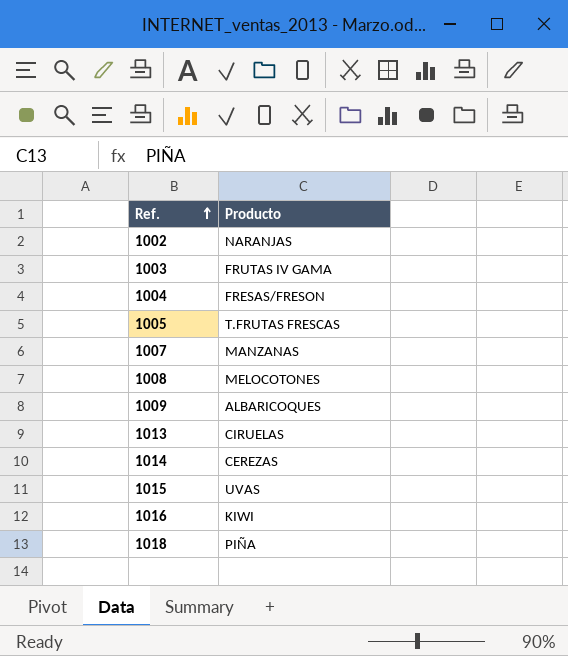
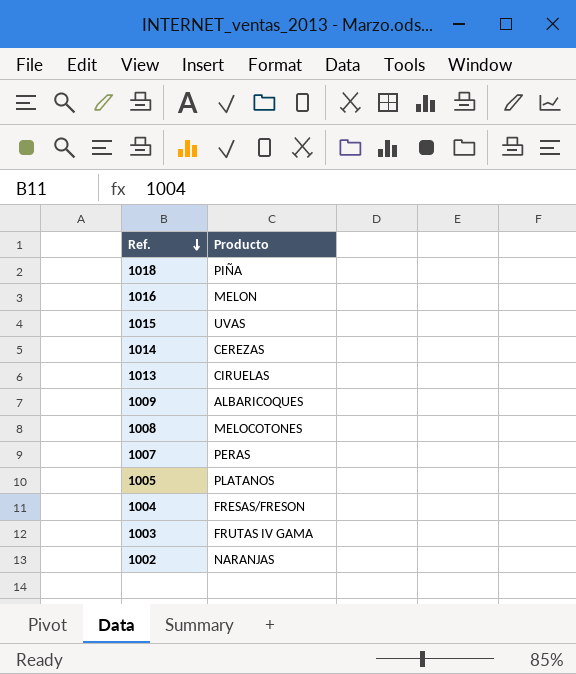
row order: Ref. ascending -> Ref. descending
1016 | Producto: KIWI -> MELON
1007 | Producto: MANZANAS -> PERAS
1005 | Producto: T.FRUTAS FRESCAS -> PLATANOS

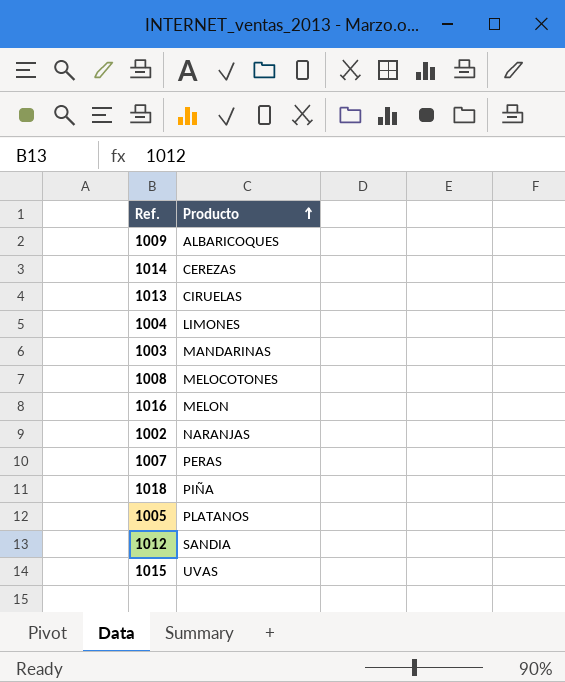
row order: Ref. descending -> Producto ascending
1004 | Producto: FRESAS/FRESON -> LIMONES
1003 | Producto: FRUTAS IV GAMA -> MANDARINAS
row 1012: none -> SANDIA

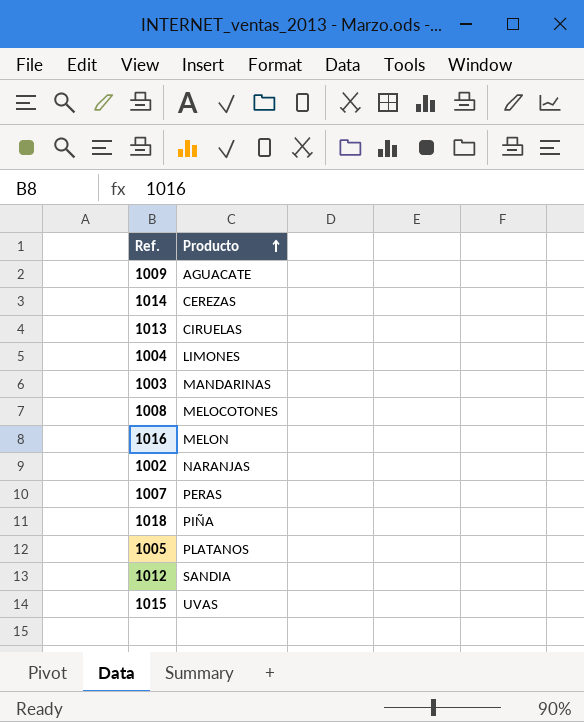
1009 | Producto: ALBARICOQUES -> AGUACATE

